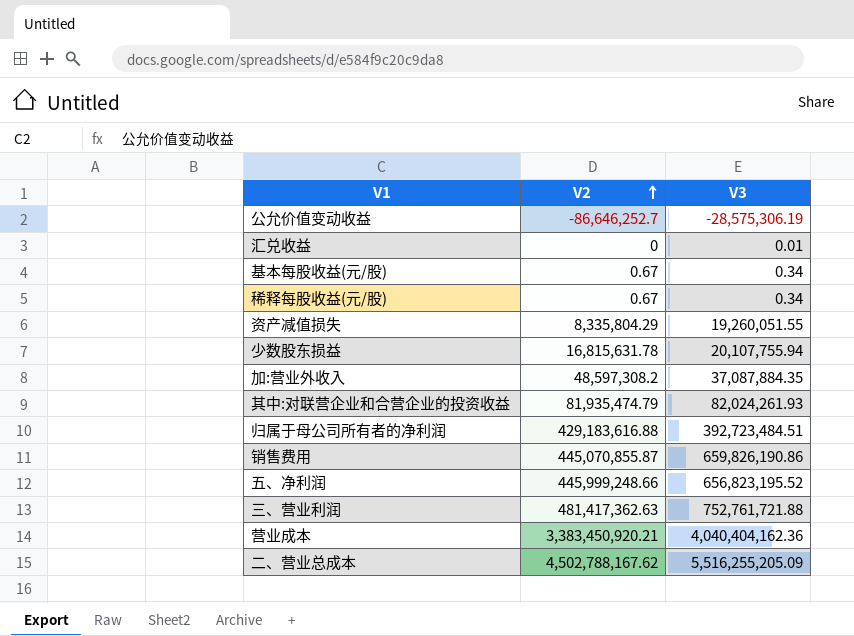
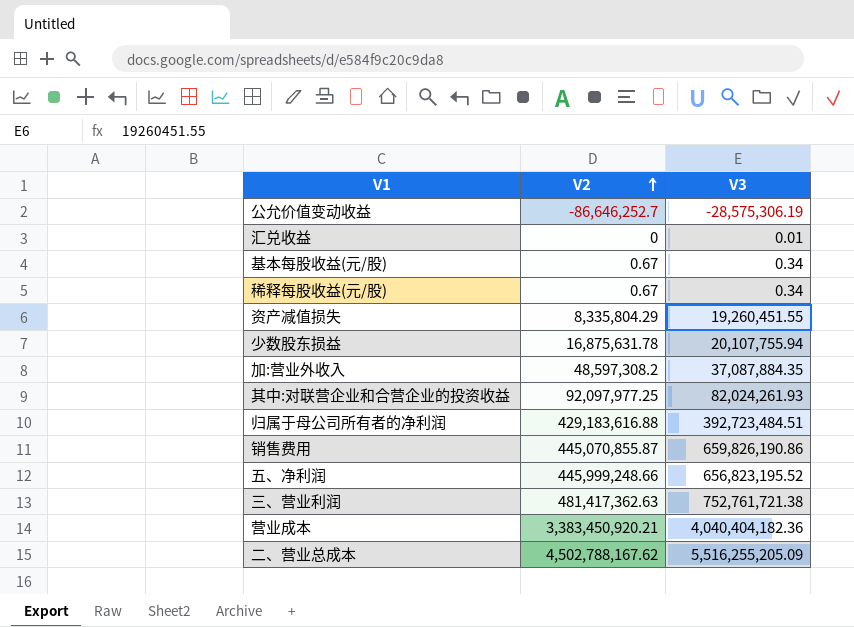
资产减值损失 | V3: 19,260,051.55 -> 19,260,451.55
少数股东损益 | V2: 16,815,631.78 -> 16,875,631.78
其中:对联营企业和合营企业的投资收益 | V2: 81,935,474.79 -> 92,097,977.25
三、营业利润 | V3: 752,761,721.88 -> 752,761,721.38
营业成本 | V3: 4,040,404,162.36 -> 4,040,404,182.36

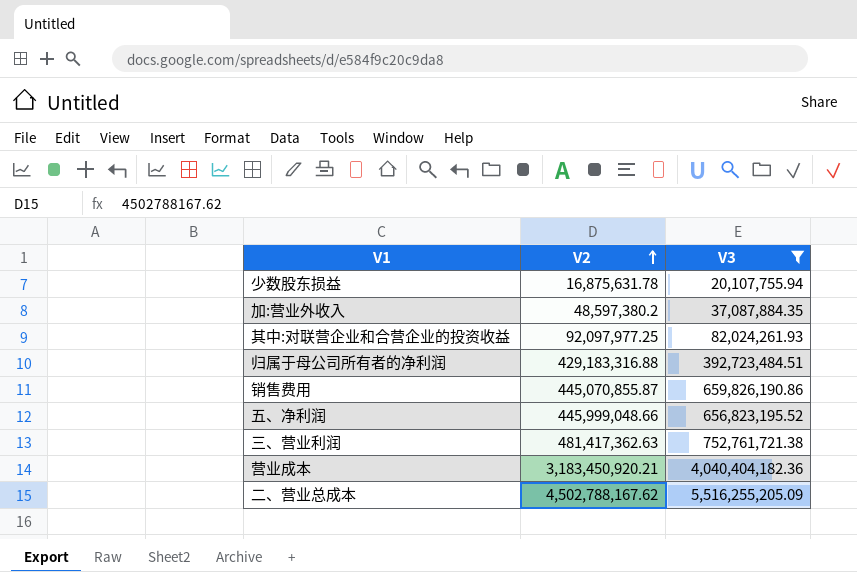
filter: none -> V3 >= 20,107,755.94
加:营业外收入 | V2: 48,597,308.2 -> 48,597,380.2
归属于母公司所有者的净利润 | V2: 429,183,616.88 -> 429,183,316.88
五、净利润 | V2: 445,999,248.66 -> 445,999,048.66
营业成本 | V2: 3,383,450,920.21 -> 3,183,450,920.21

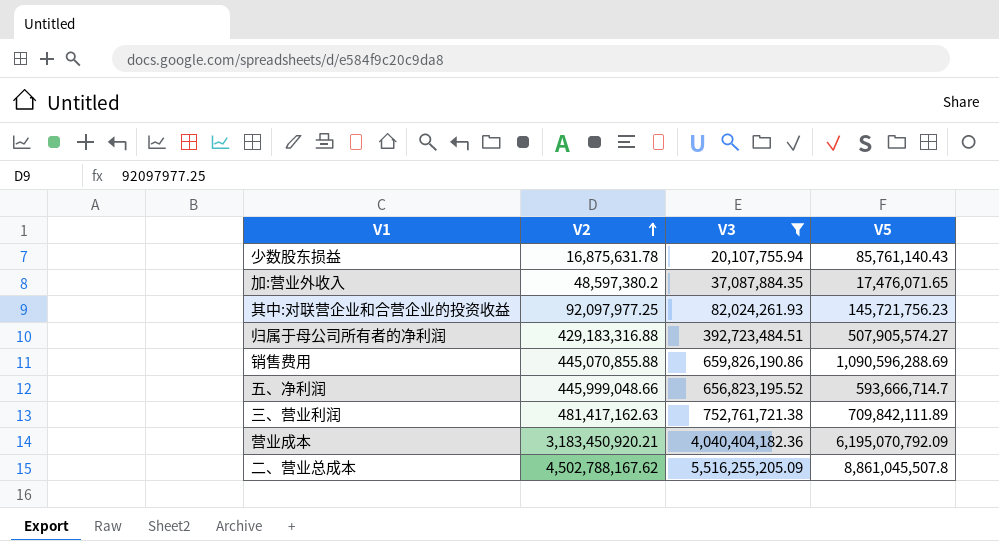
column V5 | position: none -> 4
销售费用 | V2: 445,070,855.87 -> 445,070,855.88
三、营业利润 | V2: 481,417,362.63 -> 481,417,162.63

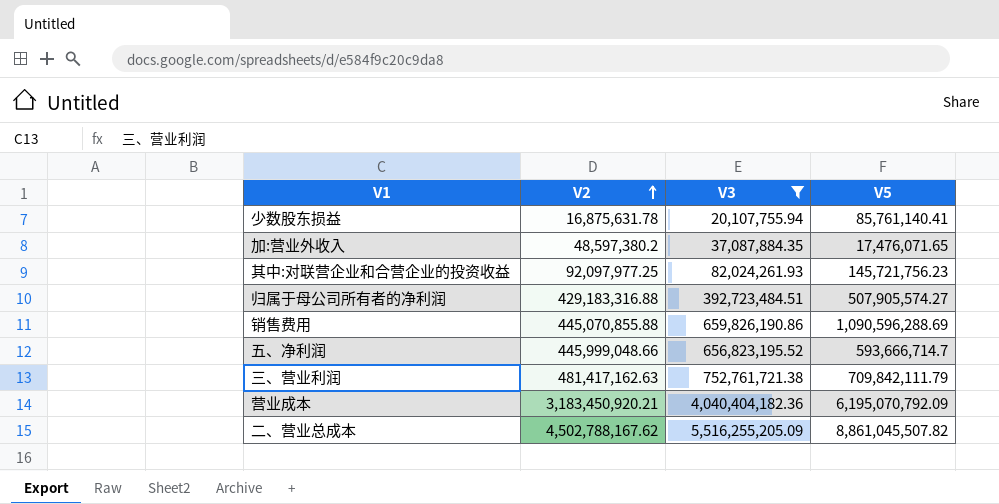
少数股东损益 | V5: 85,761,140.43 -> 85,761,140.41
三、营业利润 | V5: 709,842,111.89 -> 709,842,111.79
二、营业总成本 | V5: 8,861,045,507.8 -> 8,861,045,507.82

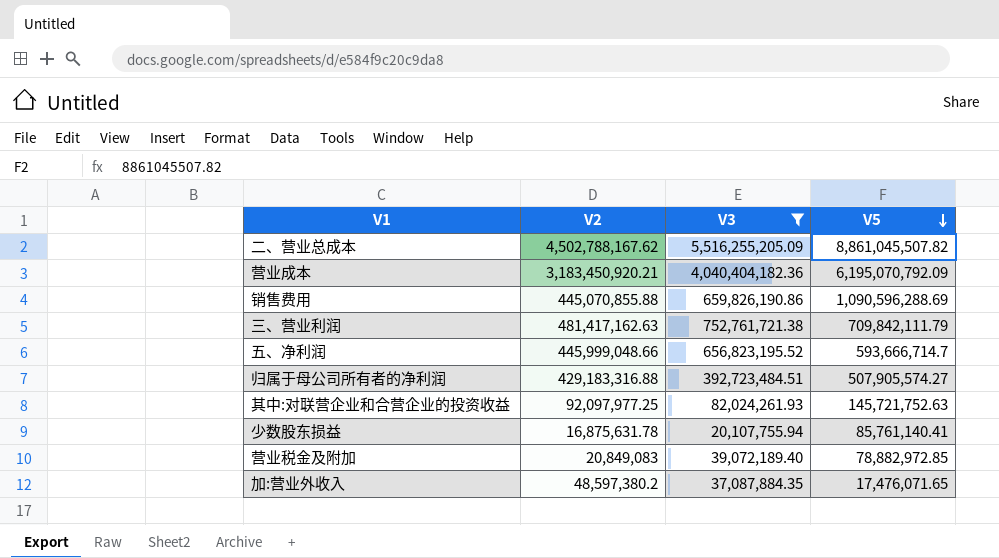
row order: V2 ascending -> V5 descending
其中:对联营企业和合营企业的投资收益 | V5: 145,721,756.23 -> 145,721,752.63
row 营业税金及附加: none -> 20,849,083 | 39,072,189.40 | 78,882,972.85

